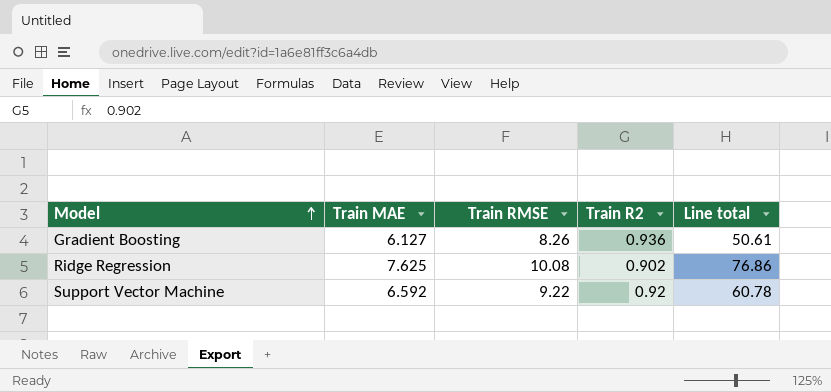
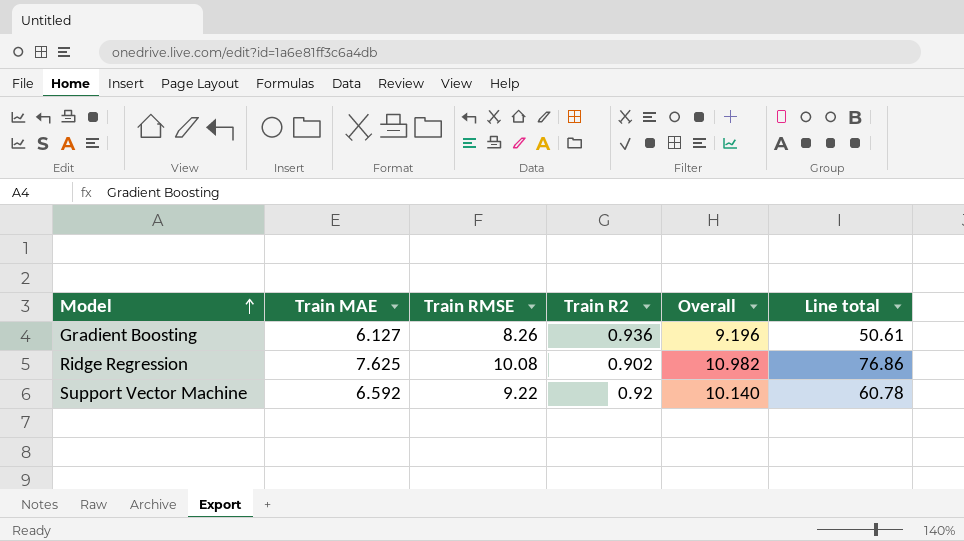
column Overall | formula: none -> [Train RMSE] + [Train R2]

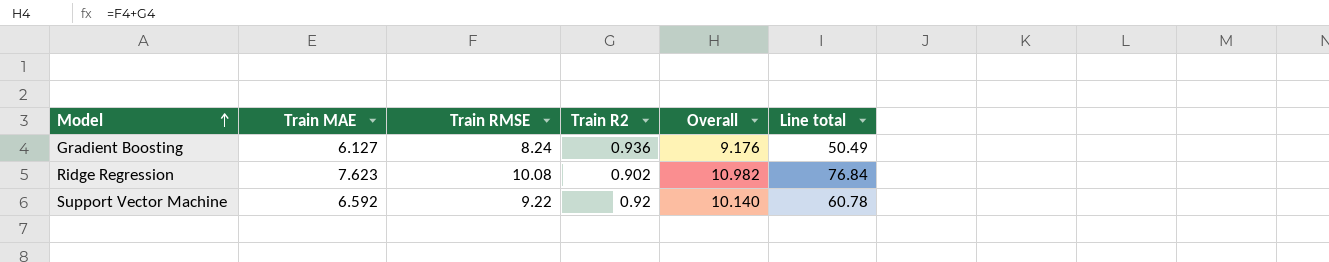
Gradient Boosting | Train RMSE: 8.26 -> 8.24
Gradient Boosting | Overall: 9.196 -> 9.176
Gradient Boosting | Line total: 50.61 -> 50.49
Ridge Regression | Train MAE: 7.625 -> 7.623
Ridge Regression | Line total: 76.86 -> 76.84

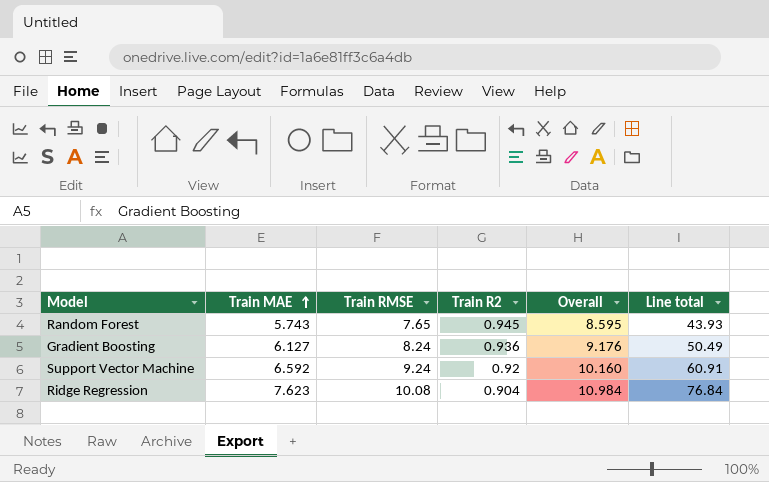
row order: Model ascending -> Train MAE ascending
row Random Forest: none -> 5.743 | 7.65 | 0.945 | 8.595 | 43.93
Support Vector Machine | Train RMSE: 9.22 -> 9.24
Support Vector Machine | Overall: 10.140 -> 10.160
Support Vector Machine | Line total: 60.78 -> 60.91
Ridge Regression | Train R2: 0.902 -> 0.904
Ridge Regression | Overall: 10.982 -> 10.984

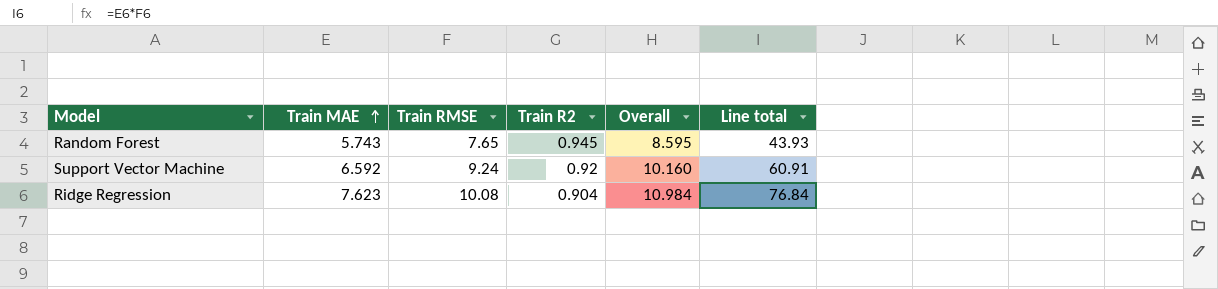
row Gradient Boosting: 6.127 | 8.24 | 0.936 | 9.176 | 50.49 -> none

